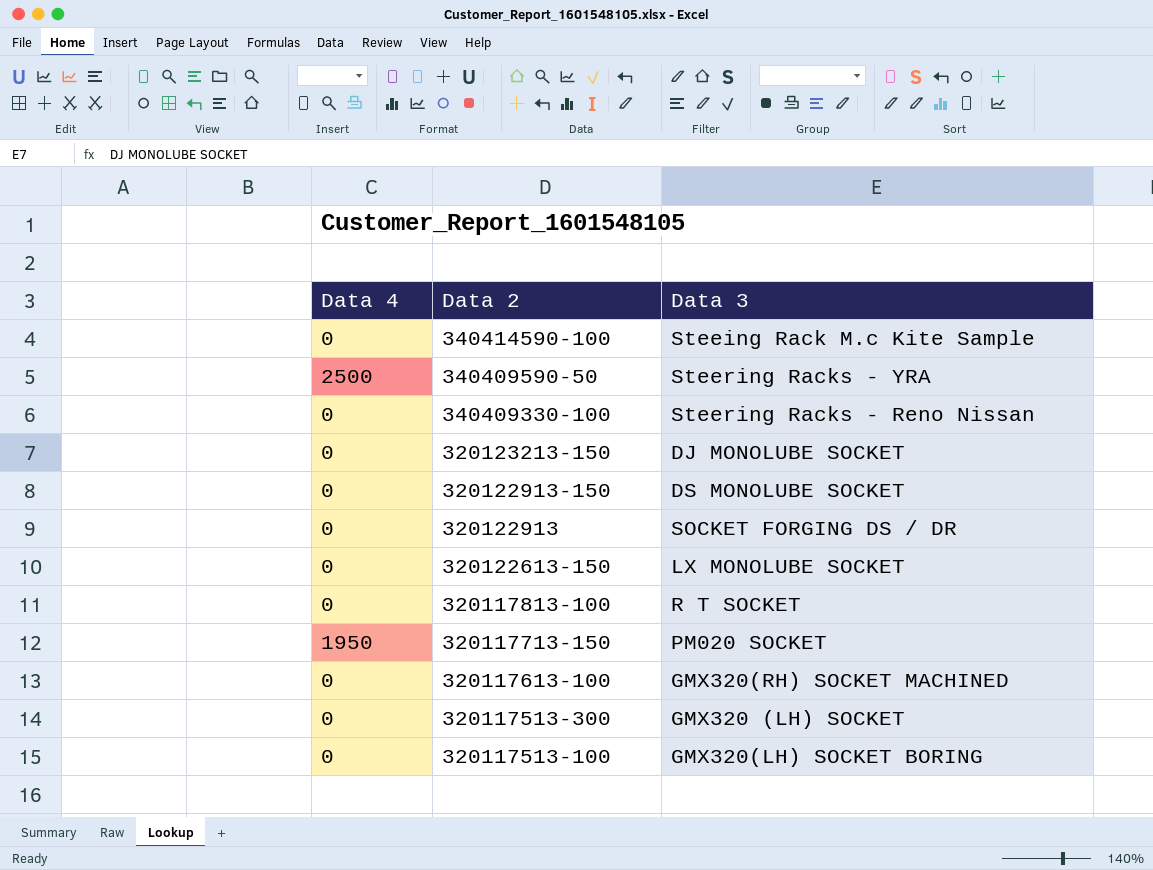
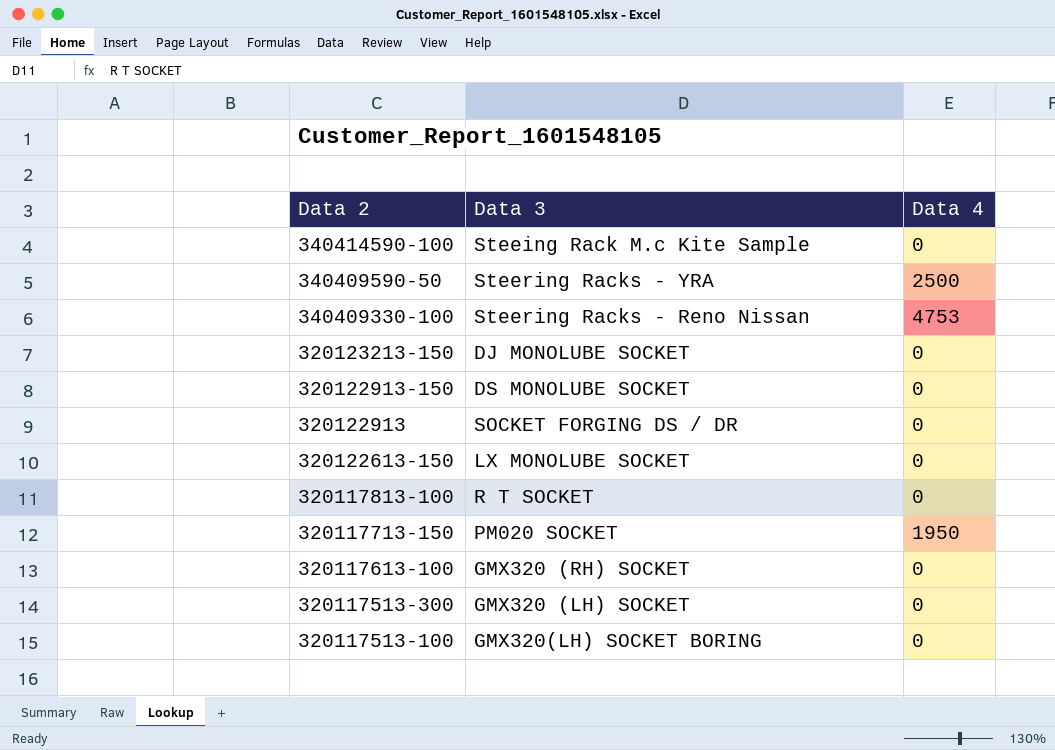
column Data 4 | position: 1 -> 3
340409330-100 | Data 4: 0 -> 4753
320117613-100 | Data 3: GMX320(RH) SOCKET MACHINED -> GMX320 (RH) SOCKET

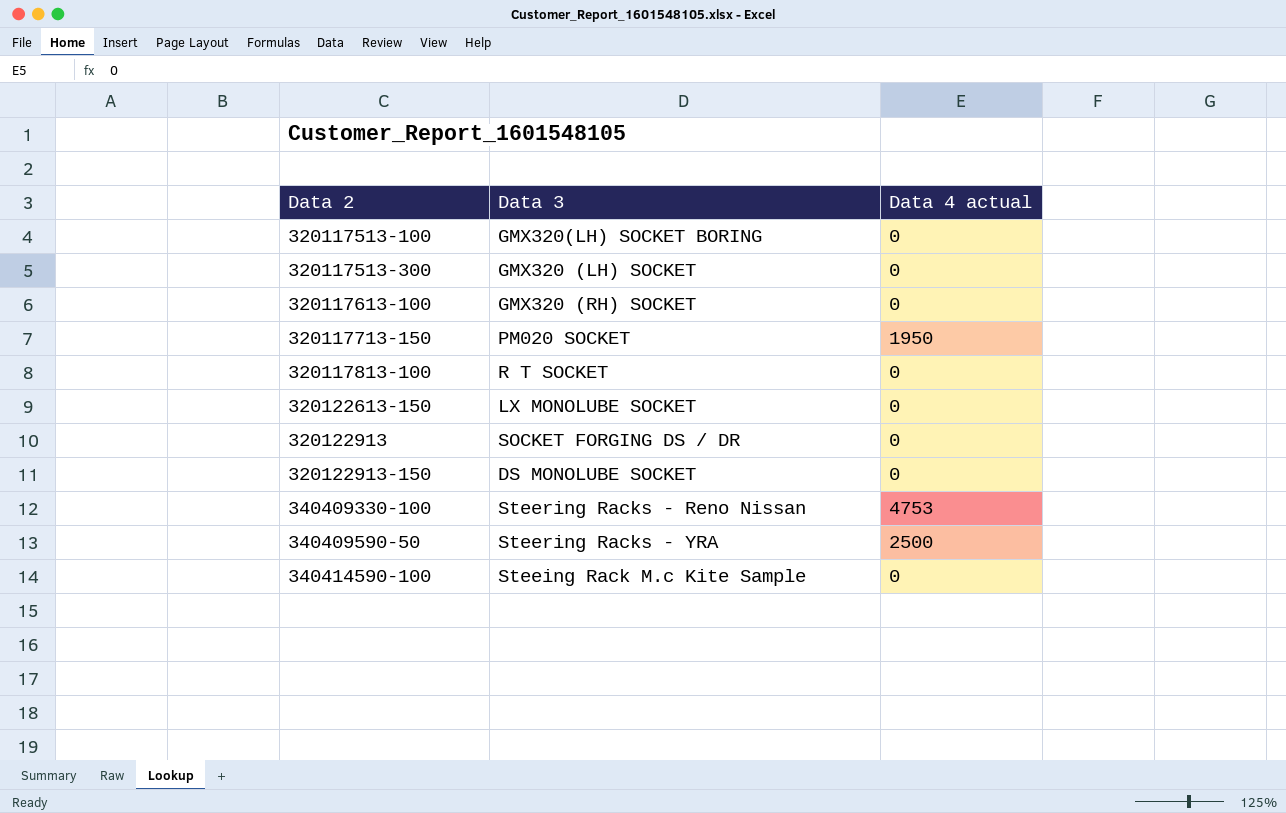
row order: Data 2 descending -> Data 2 ascending
column name: Data 4 -> Data 4 actual
row 320123213-150: DJ MONOLUBE SOCKET | 0 -> none

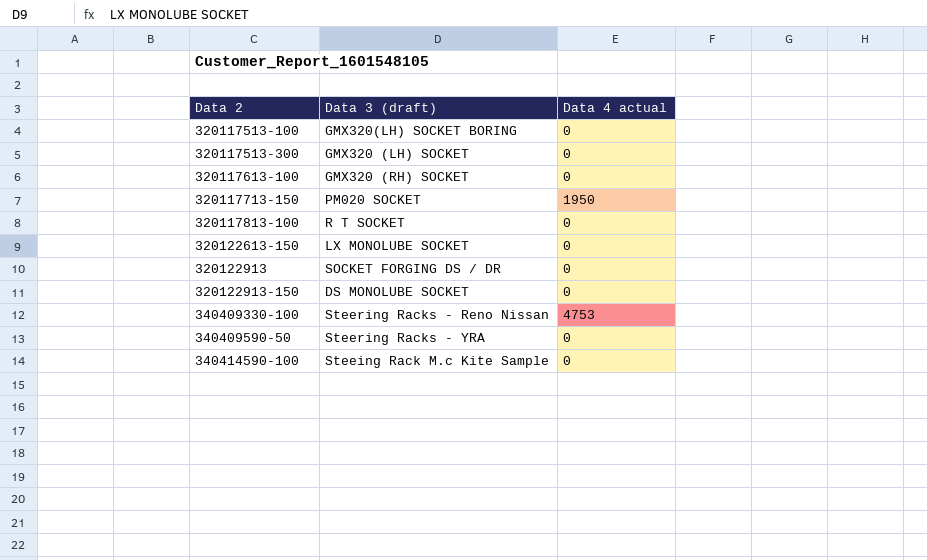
column name: Data 3 -> Data 3 (draft)
340409590-50 | Data 4 actual: 2500 -> 0

